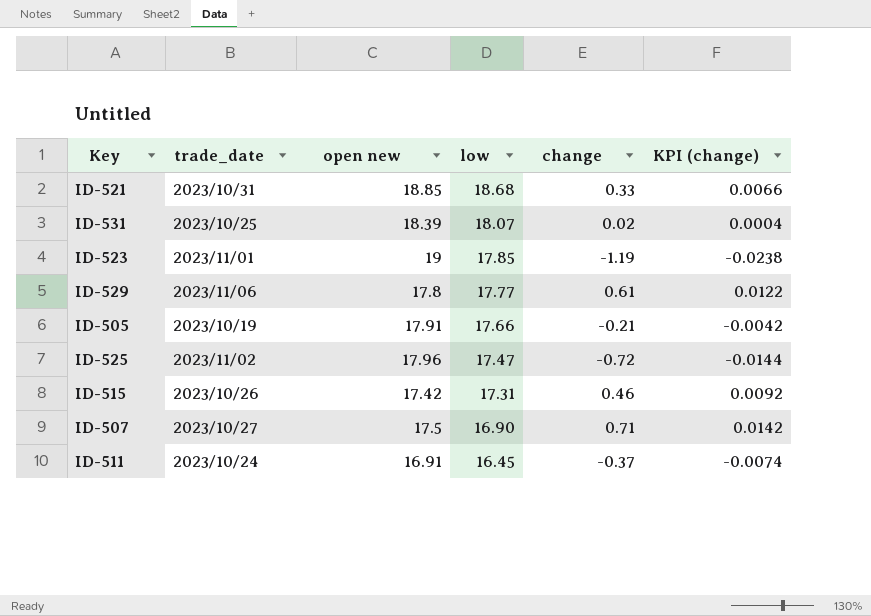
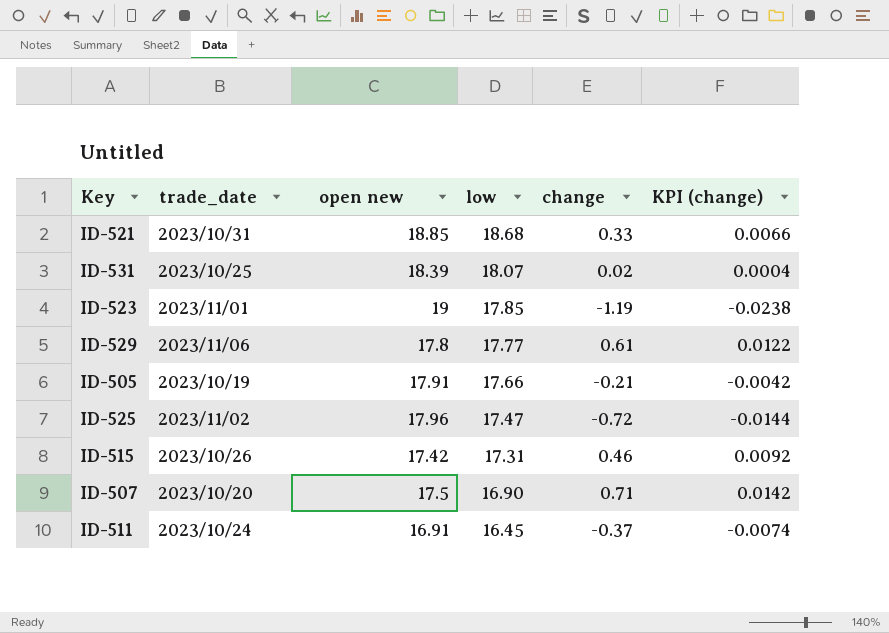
ID-507 | trade_date: 2023/10/27 -> 2023/10/20

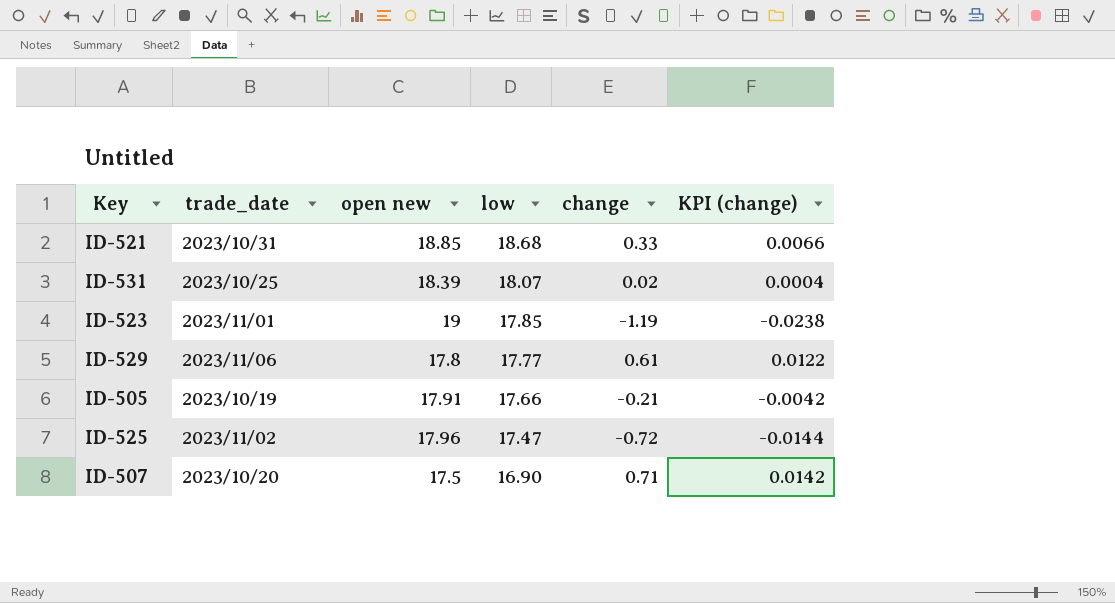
row ID-515: 2023/10/26 | 17.42 | 17.31 | 0.46 | 0.0092 -> none
row ID-511: 2023/10/24 | 16.91 | 16.45 | -0.37 | -0.0074 -> none

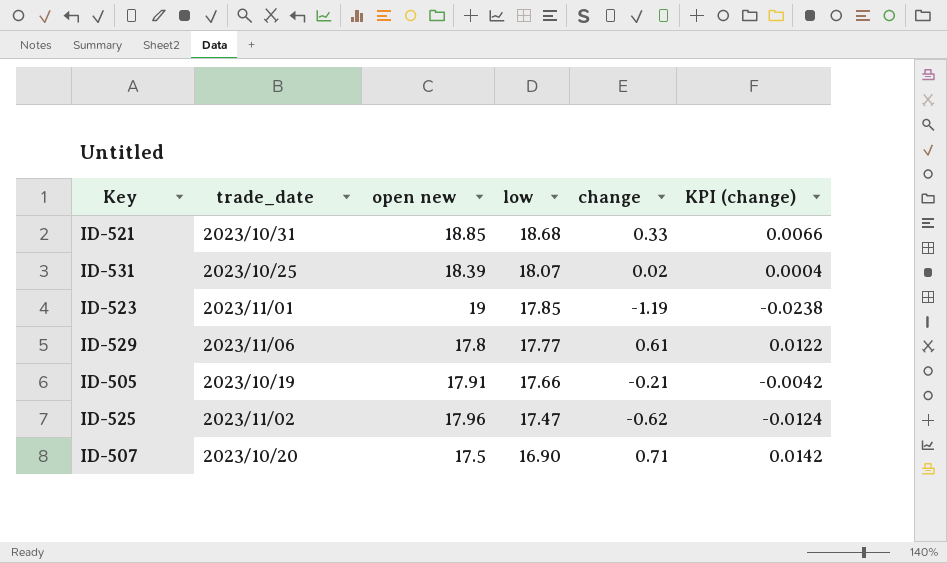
ID-525 | change: -0.72 -> -0.62
ID-525 | KPI (change): -0.0144 -> -0.0124

